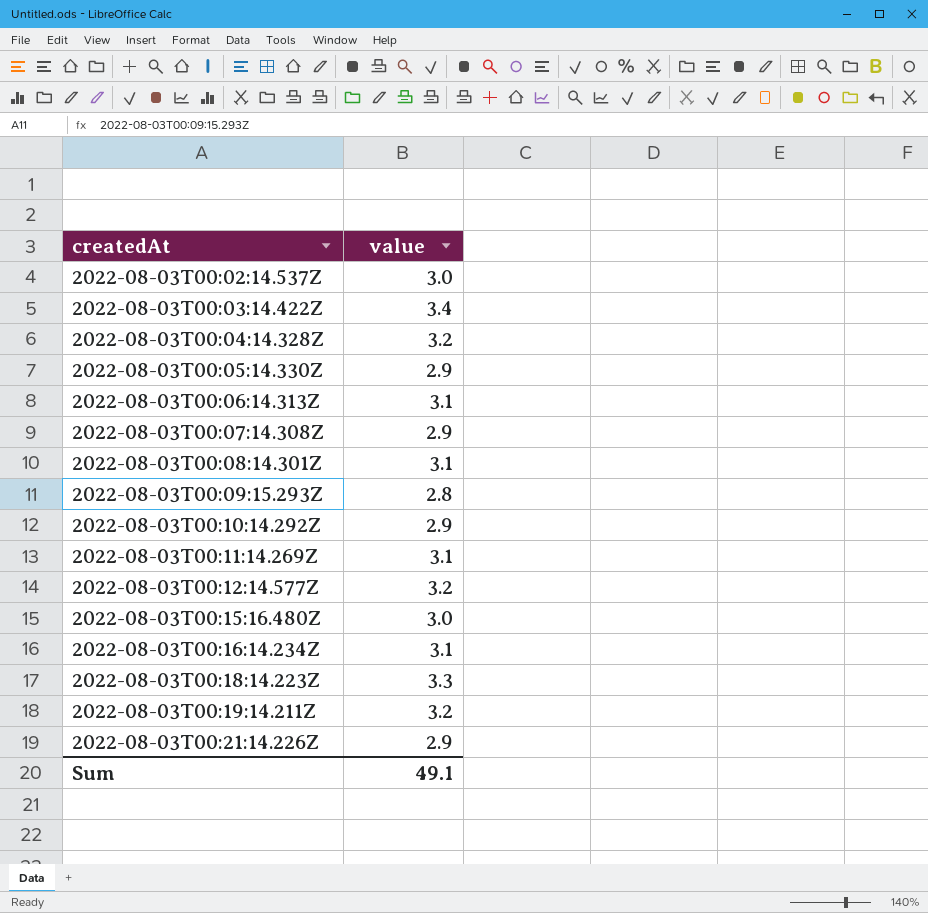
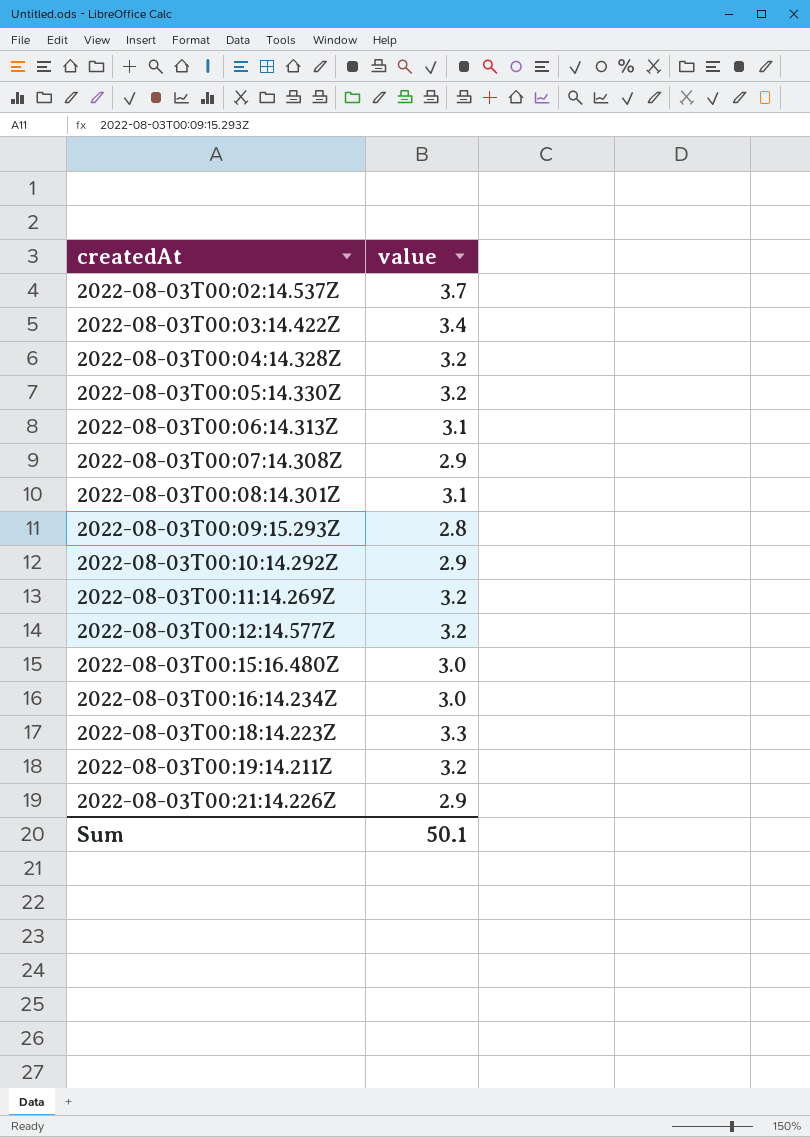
2022-08-03T00:02:14.537Z | value: 3.0 -> 3.7
2022-08-03T00:05:14.330Z | value: 2.9 -> 3.2
2022-08-03T00:11:14.269Z | value: 3.1 -> 3.2
2022-08-03T00:16:14.234Z | value: 3.1 -> 3.0
Sum | value: 49.1 -> 50.1

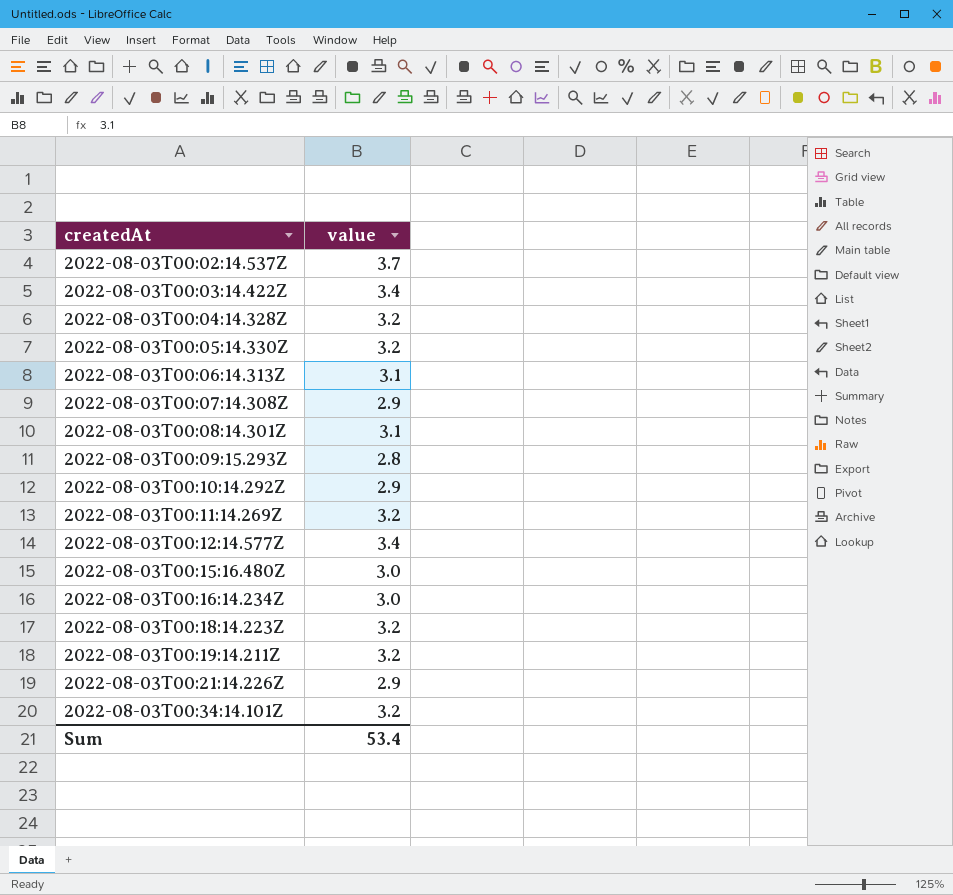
2022-08-03T00:12:14.577Z | value: 3.2 -> 3.4
2022-08-03T00:18:14.223Z | value: 3.3 -> 3.2
row 2022-08-03T00:34:14.101Z: none -> 3.2
Sum | value: 50.1 -> 53.4

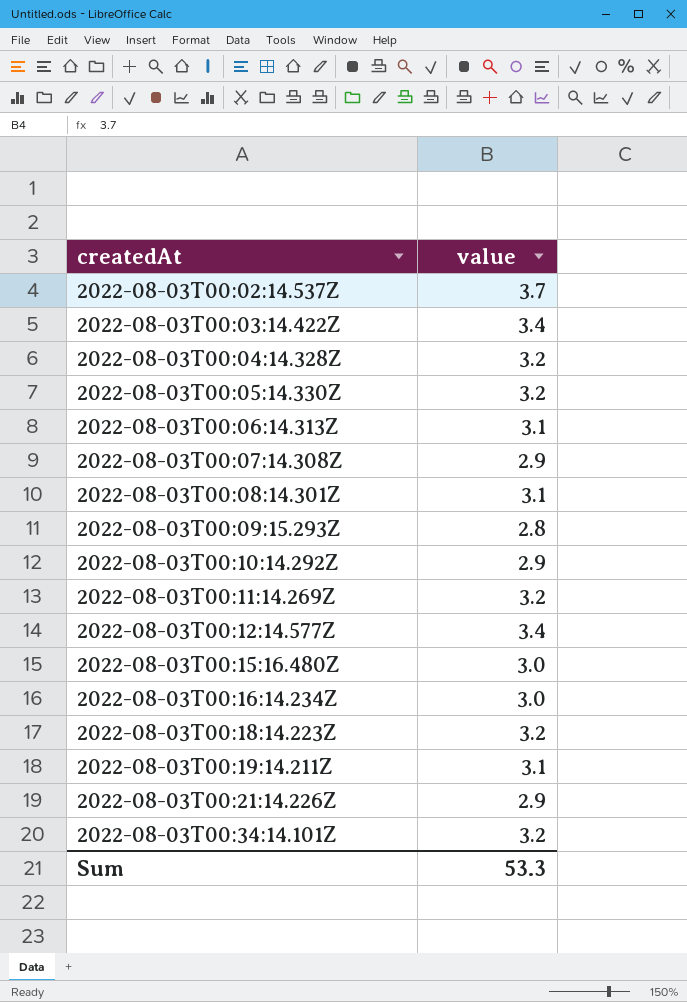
2022-08-03T00:19:14.211Z | value: 3.2 -> 3.1
Sum | value: 53.4 -> 53.3

